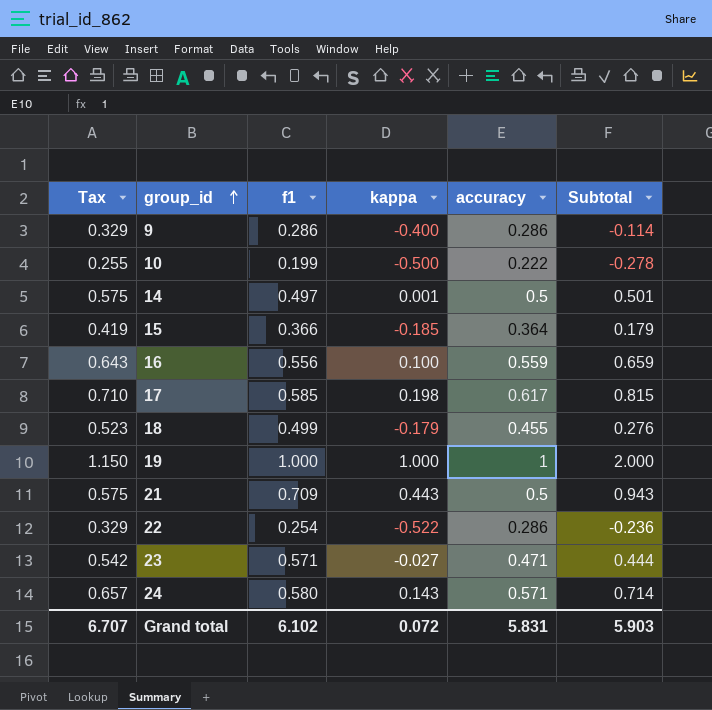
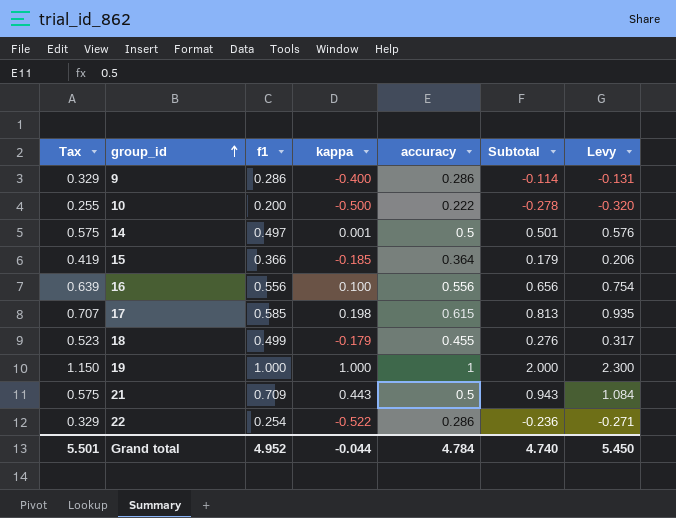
column Levy | formula: none -> [Subtotal] * 1.15
row 23: 0.542 | 0.571 | -0.027 | 0.471 | 0.444 -> none
row 24: 0.657 | 0.580 | 0.143 | 0.571 | 0.714 -> none
10 | f1: 0.199 -> 0.200
16 | Tax: 0.643 -> 0.639
16 | accuracy: 0.559 -> 0.556
16 | Subtotal: 0.659 -> 0.656
17 | Tax: 0.710 -> 0.707
17 | accuracy: 0.617 -> 0.615
17 | Subtotal: 0.815 -> 0.813
Grand total | Tax: 6.707 -> 5.501
Grand total | f1: 6.102 -> 4.952
Grand total | kappa: 0.072 -> -0.044
Grand total | accuracy: 5.831 -> 4.784
Grand total | Subtotal: 5.903 -> 4.740

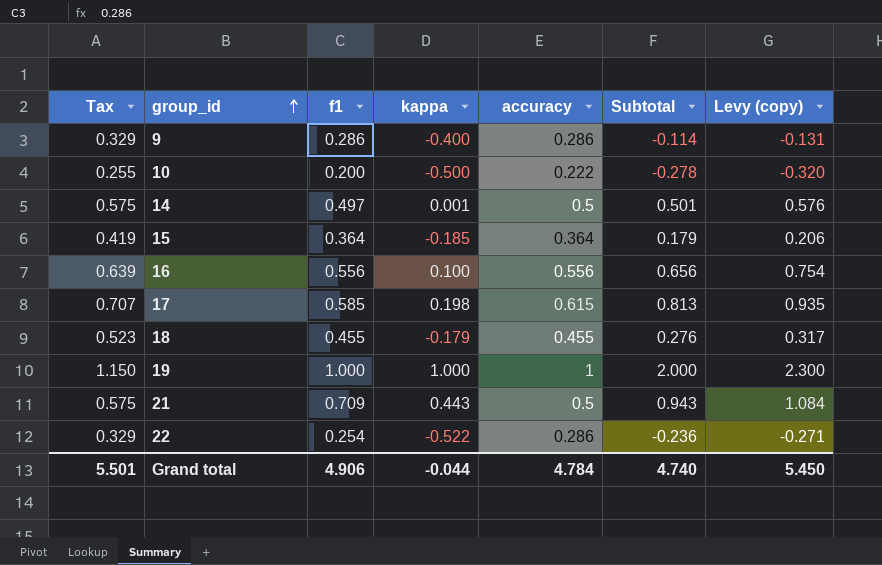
column name: Levy -> Levy (copy)
15 | f1: 0.366 -> 0.364
18 | f1: 0.499 -> 0.455
Grand total | f1: 4.952 -> 4.906

